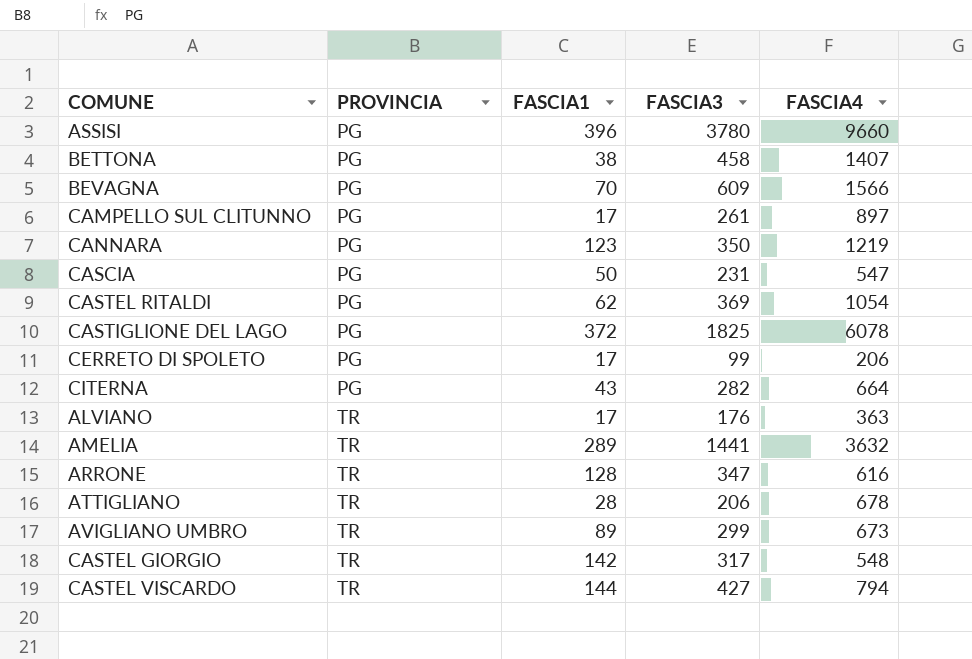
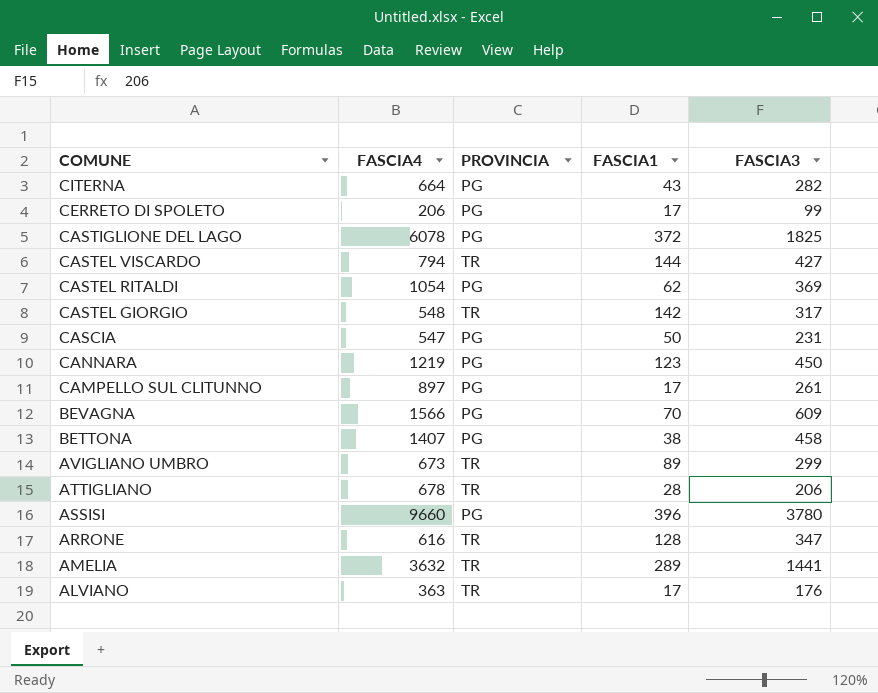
row order: PROVINCIA ascending -> COMUNE descending
column FASCIA4 | position: 5 -> 2
CANNARA | FASCIA3: 350 -> 450

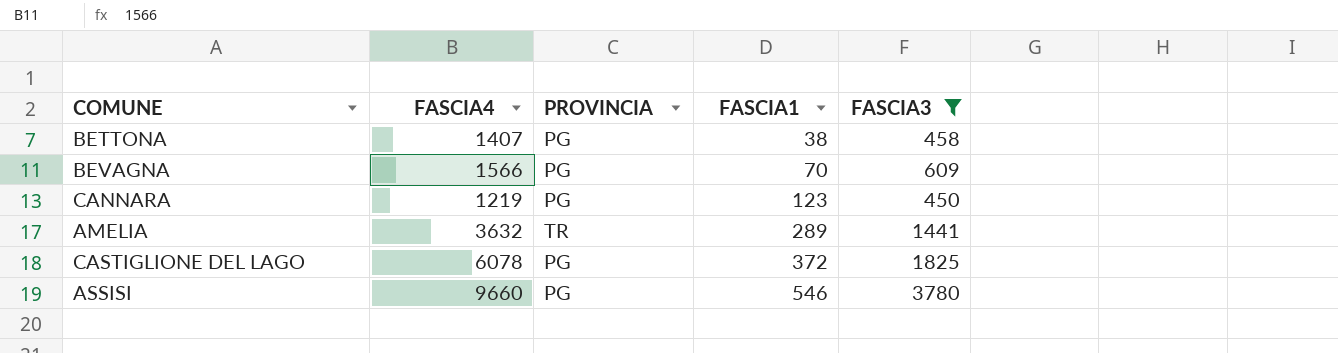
filter: none -> FASCIA3 >= 450
row order: COMUNE descending -> FASCIA1 ascending
ASSISI | FASCIA1: 396 -> 546

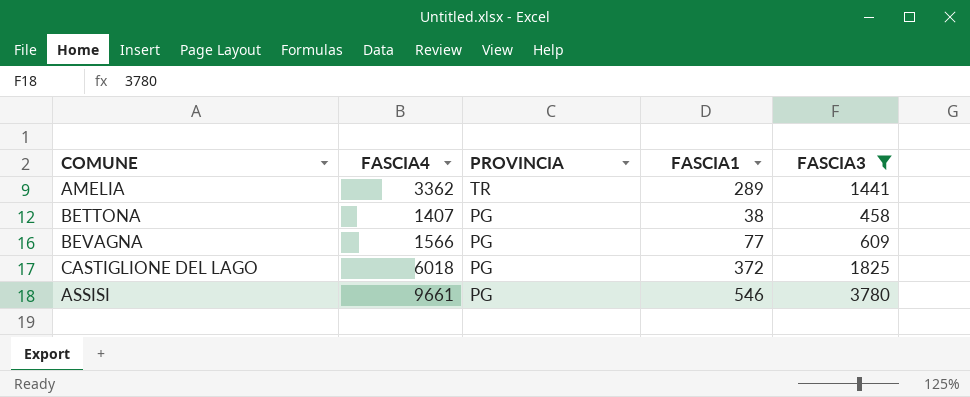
row order: FASCIA1 ascending -> PROVINCIA descending
row CANNARA: 1219 | PG | 123 | 450 -> none
AMELIA | FASCIA4: 3632 -> 3362
BEVAGNA | FASCIA1: 70 -> 77
CASTIGLIONE DEL LAGO | FASCIA4: 6078 -> 6018
ASSISI | FASCIA4: 9660 -> 9661

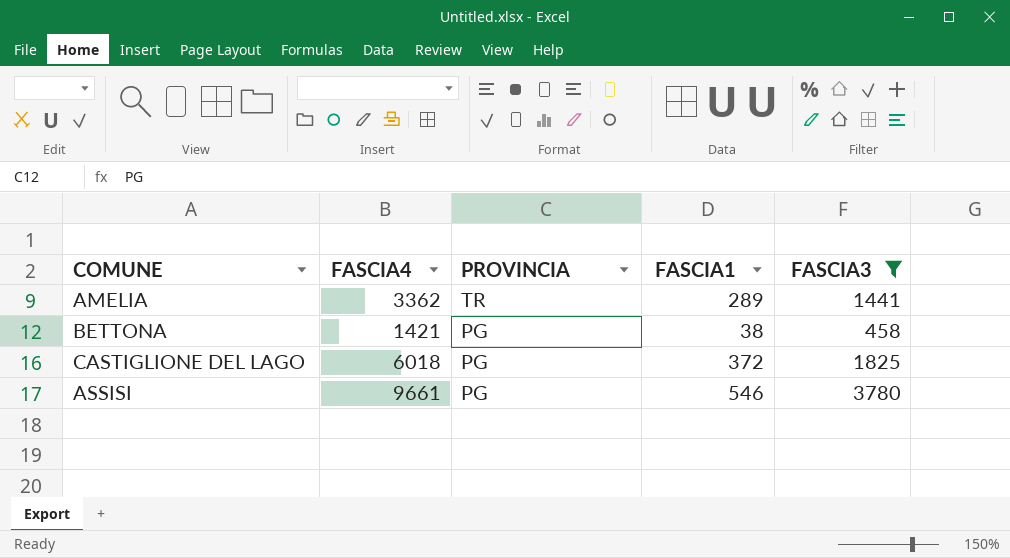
row BEVAGNA: 1566 | PG | 77 | 609 -> none
BETTONA | FASCIA4: 1407 -> 1421

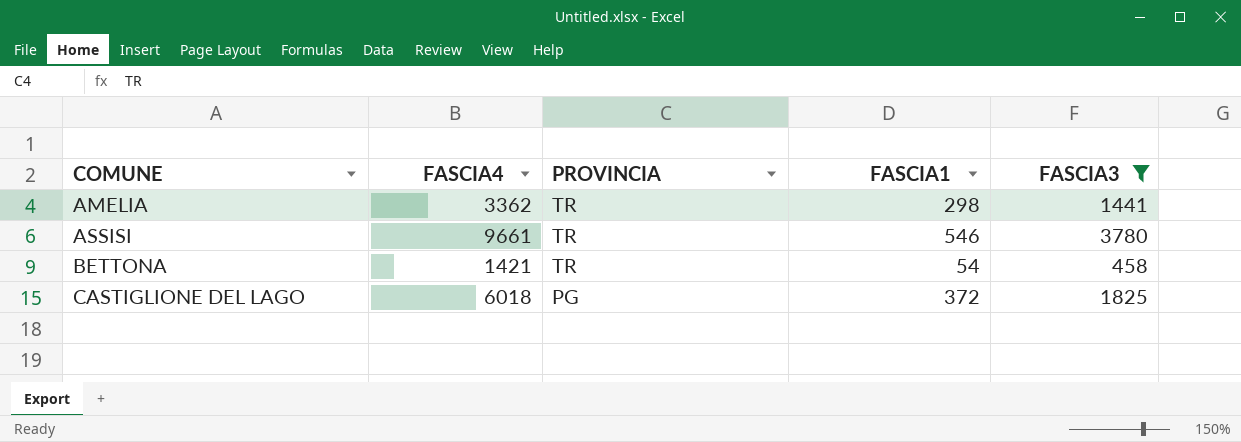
row order: PROVINCIA descending -> COMUNE ascending
AMELIA | FASCIA1: 289 -> 298
ASSISI | PROVINCIA: PG -> TR
BETTONA | PROVINCIA: PG -> TR
BETTONA | FASCIA1: 38 -> 54

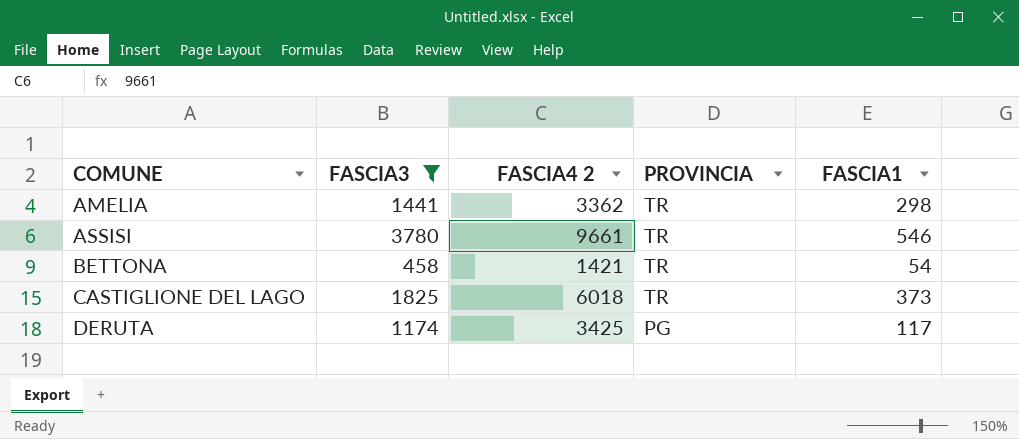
column FASCIA3 | position: 5 -> 2
column name: FASCIA4 -> FASCIA4 2
CASTIGLIONE DEL LAGO | PROVINCIA: PG -> TR
CASTIGLIONE DEL LAGO | FASCIA1: 372 -> 373
row DERUTA: none -> 1174 | 3425 | PG | 117

